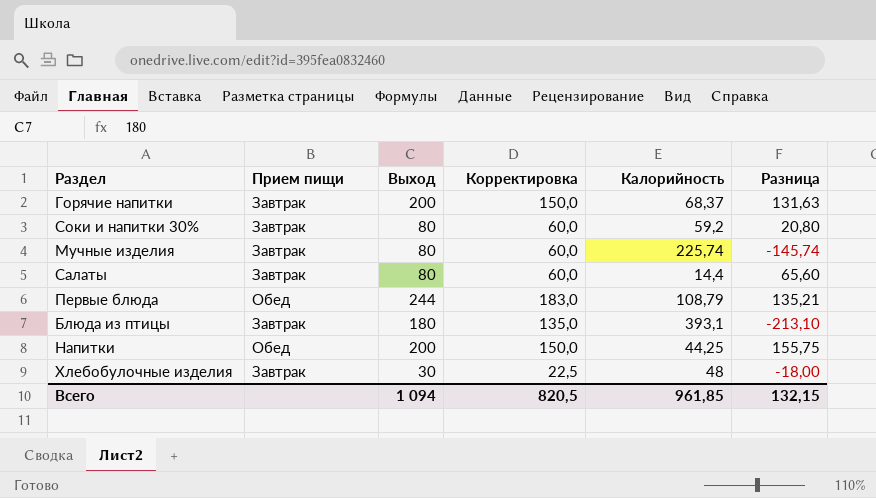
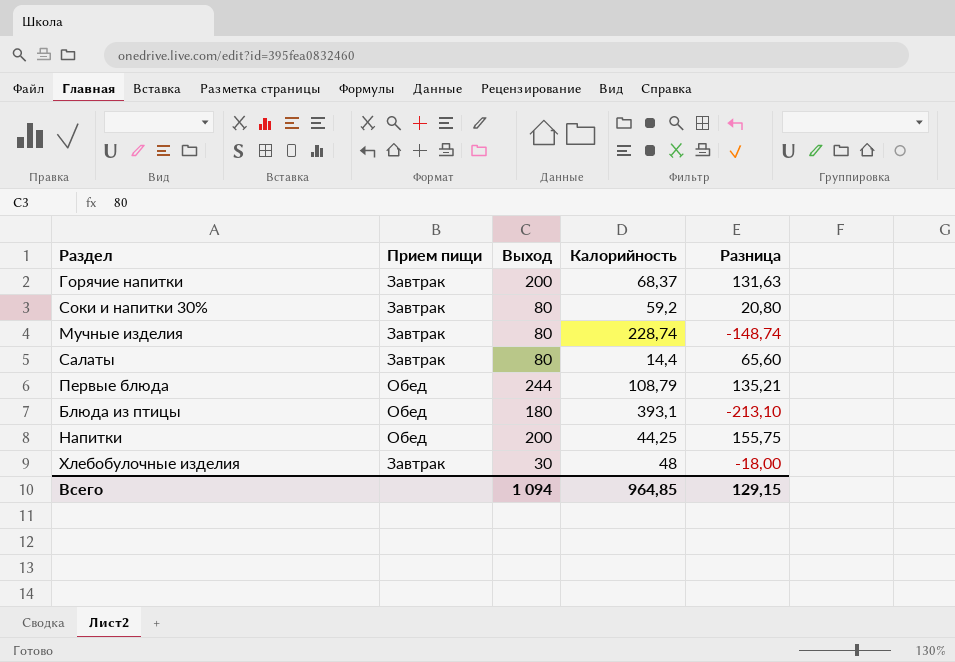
column Корректировка | formula: [Выход] * 0,75 -> none
Мучные изделия | Калорийность: 225,74 -> 228,74
Мучные изделия | Разница: -145,74 -> -148,74
Блюда из птицы | Прием пищи: Завтрак -> Обед
Всего | Калорийность: 961,85 -> 964,85
Всего | Разница: 132,15 -> 129,15

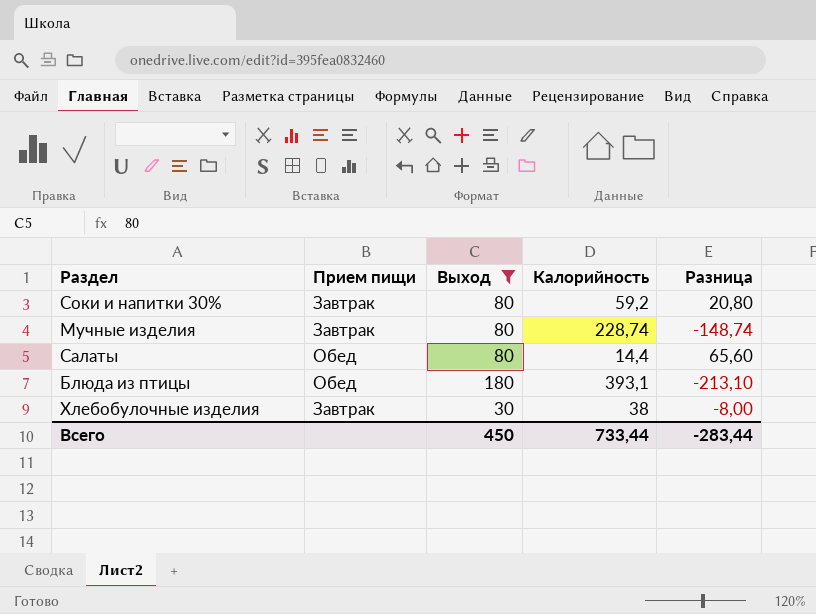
filter: none -> Выход <= 180
Салаты | Прием пищи: Завтрак -> Обед
Хлебобулочные изделия | Калорийность: 48 -> 38
Хлебобулочные изделия | Разница: -18,00 -> -8,00
Всего | Выход: 1 094 -> 450
Всего | Калорийность: 964,85 -> 733,44
Всего | Разница: 129,15 -> -283,44

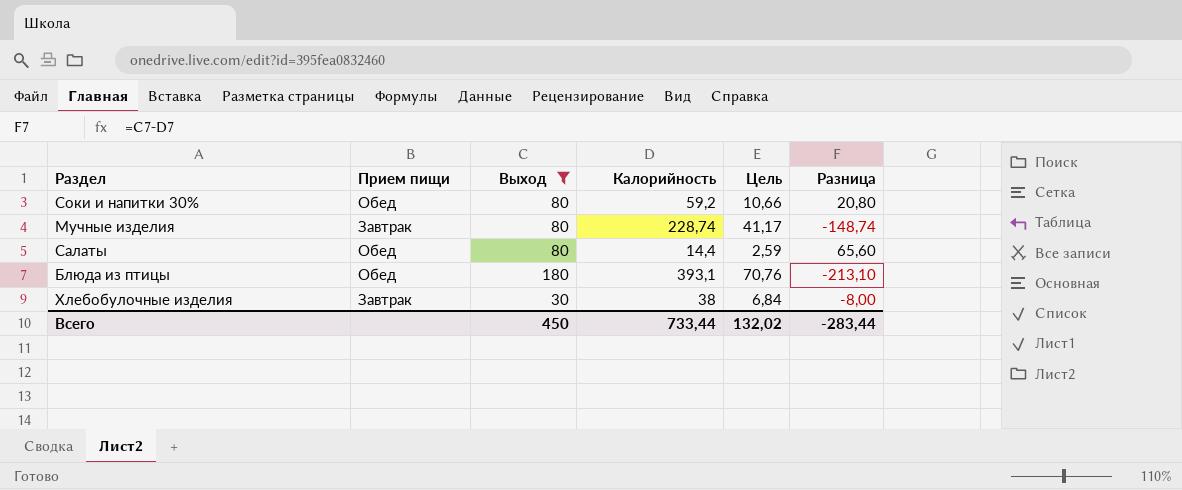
column Цель | formula: none -> [Калорийность] * 0,18
Соки и напитки 30% | Прием пищи: Завтрак -> Обед

